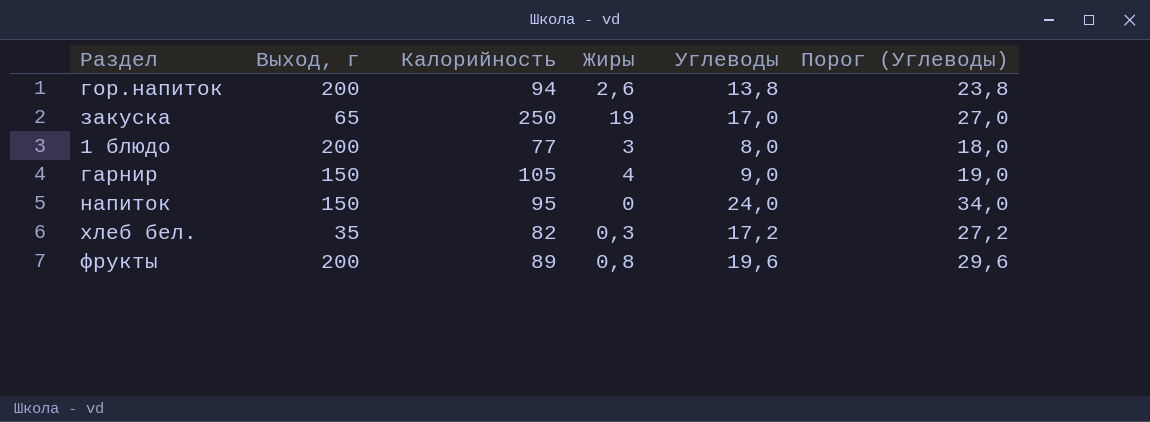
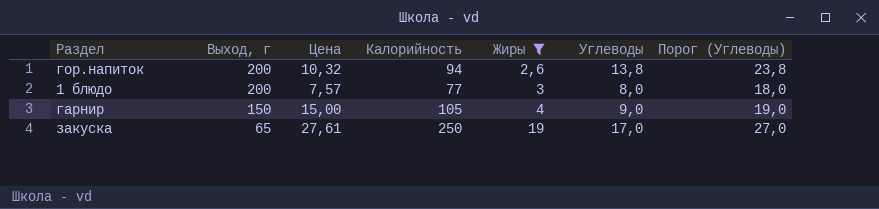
filter: none -> Жиры >= 2,6
row order: none -> Выход, г descending
column Цена | position: none -> 3

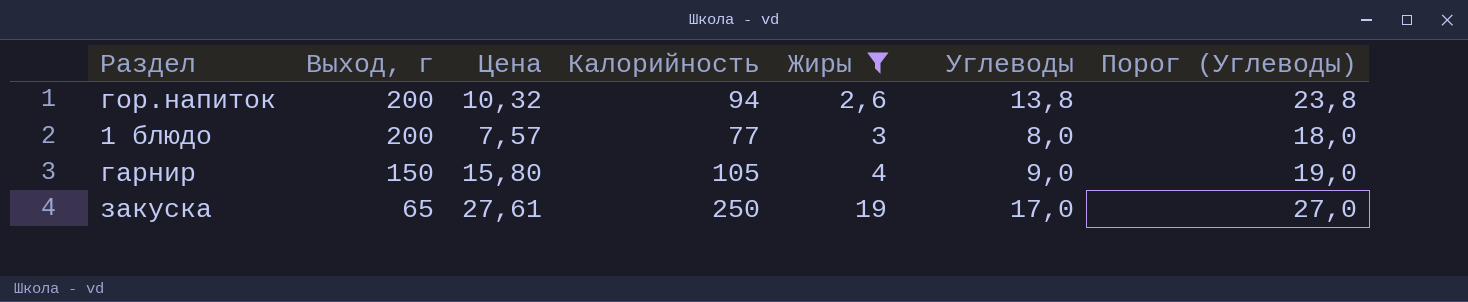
гарнир | Цена: 15,00 -> 15,80

